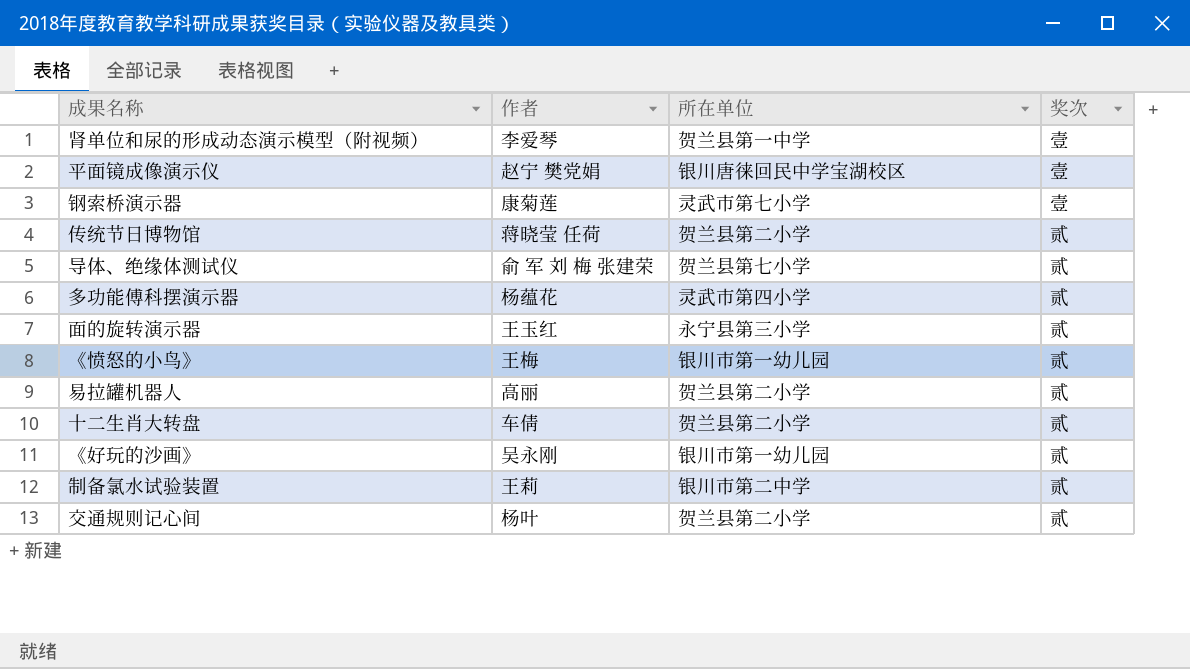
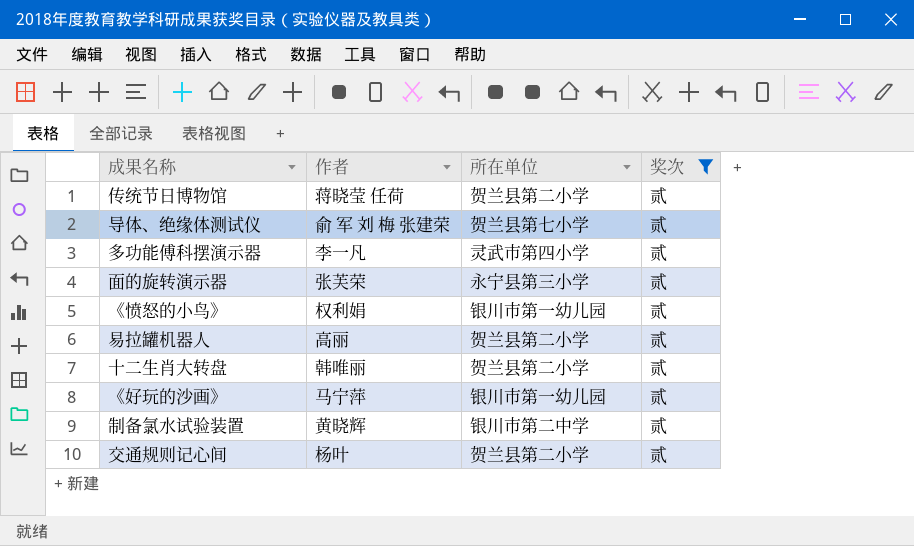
filter: none -> 奖次 = 贰
多功能傅科摆演示器 | 作者: 杨蕴花 -> 李一凡
面的旋转演示器 | 作者: 王玉红 -> 张芙荣
《愤怒的小鸟》 | 作者: 王梅 -> 权利娟
十二生肖大转盘 | 作者: 车倩 -> 韩唯丽
《好玩的沙画》 | 作者: 吴永刚 -> 马宁萍
制备氯水试验装置 | 作者: 王莉 -> 黄晓辉

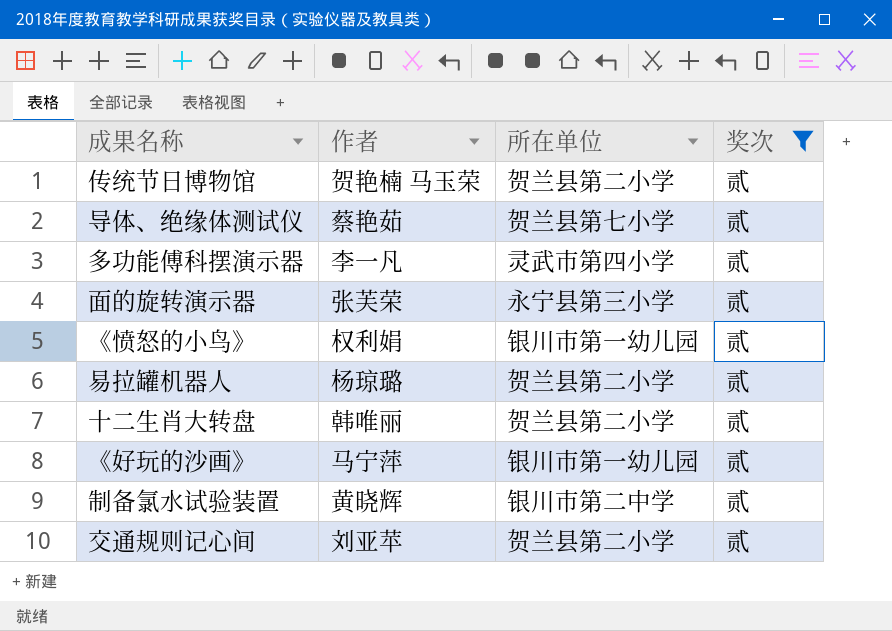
传统节日博物馆 | 作者: 蒋晓莹 任荷 -> 贺艳楠 马玉荣
导体、绝缘体测试仪 | 作者: 俞 军 刘 梅 张建荣 -> 蔡艳茹
易拉罐机器人 | 作者: 高丽 -> 杨琼璐
交通规则记心间 | 作者: 杨叶 -> 刘亚苹

